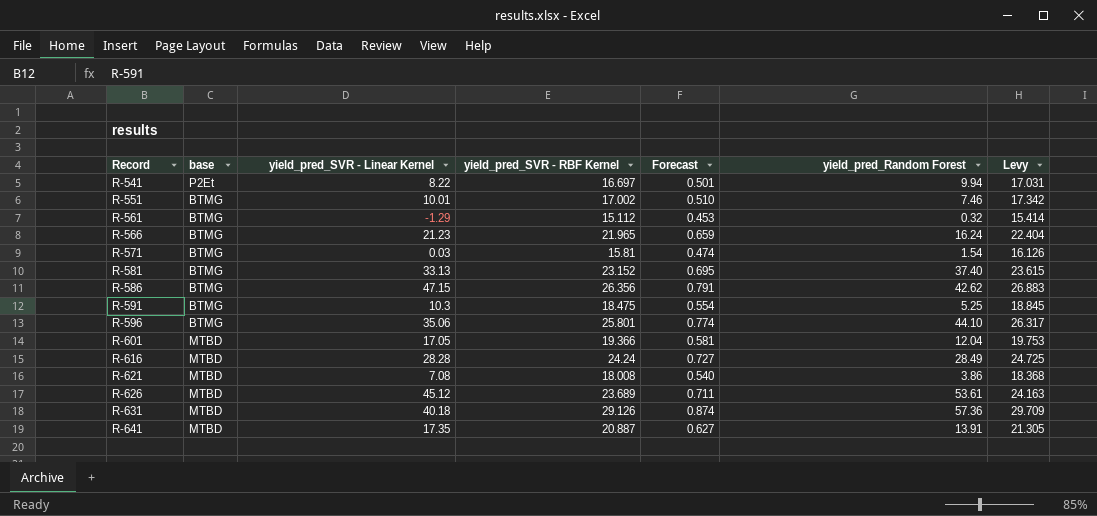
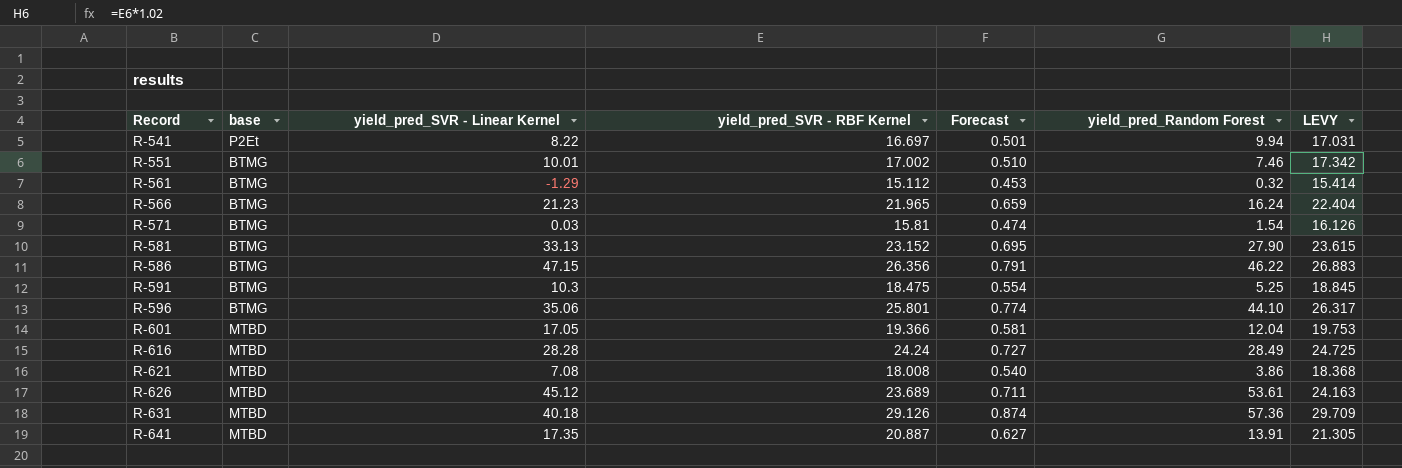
column name: Levy -> LEVY
R-581 | yield_pred_Random Forest: 37.40 -> 27.90
R-586 | yield_pred_Random Forest: 42.62 -> 46.22

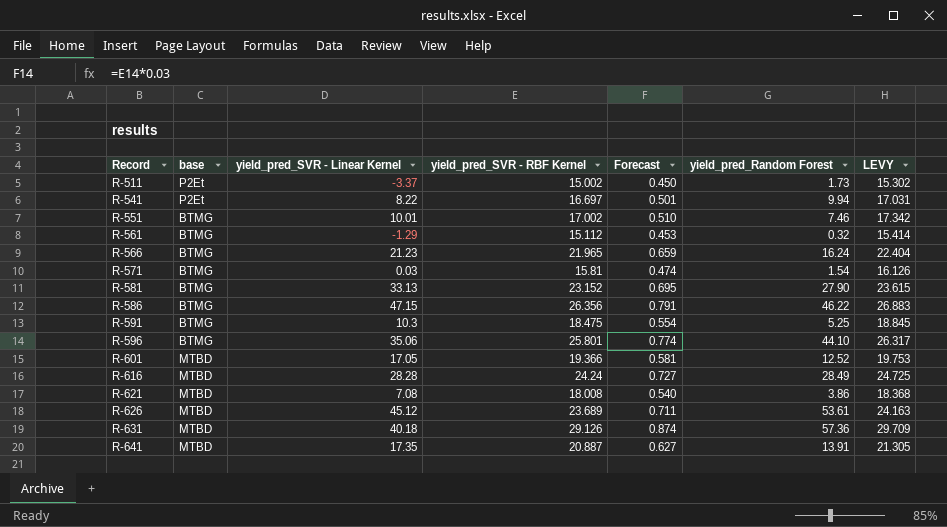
row R-511: none -> P2Et | -3.37 | 15.002 | 0.450 | 1.73 | 15.302
R-601 | yield_pred_Random Forest: 12.04 -> 12.52

